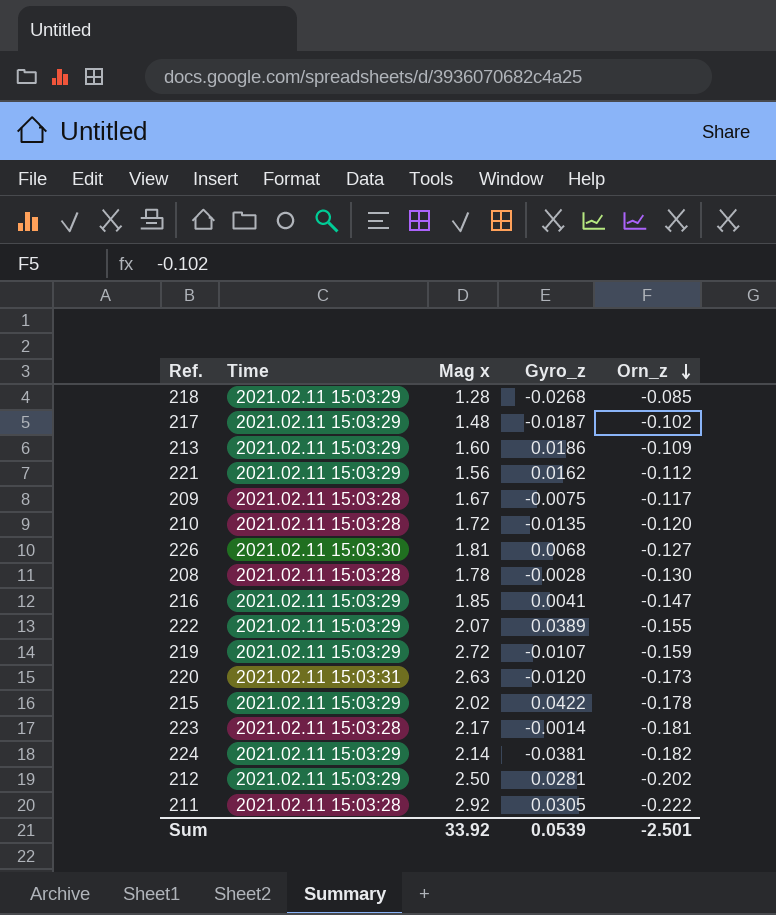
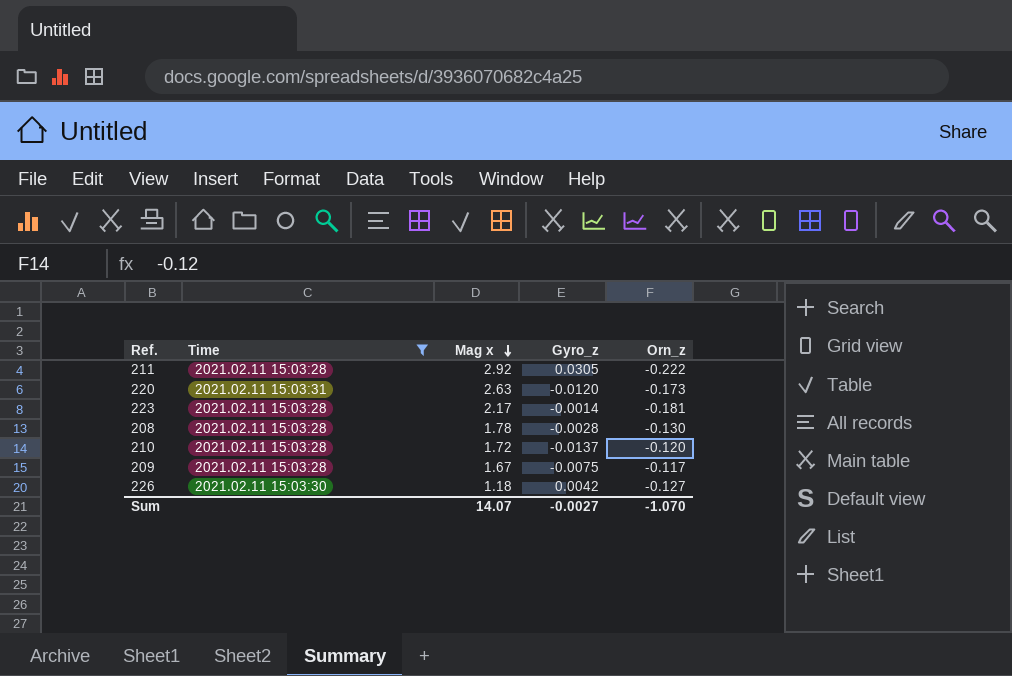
filter: none -> Time != 2021.02.11 15:03:29
row order: Orn_z descending -> Mag x descending
210 | Gyro_z: -0.0135 -> -0.0137
226 | Mag x: 1.81 -> 1.18
226 | Gyro_z: 0.0068 -> 0.0042
Sum | Mag x: 33.92 -> 14.07
Sum | Gyro_z: 0.0539 -> -0.0027
Sum | Orn_z: -2.501 -> -1.070

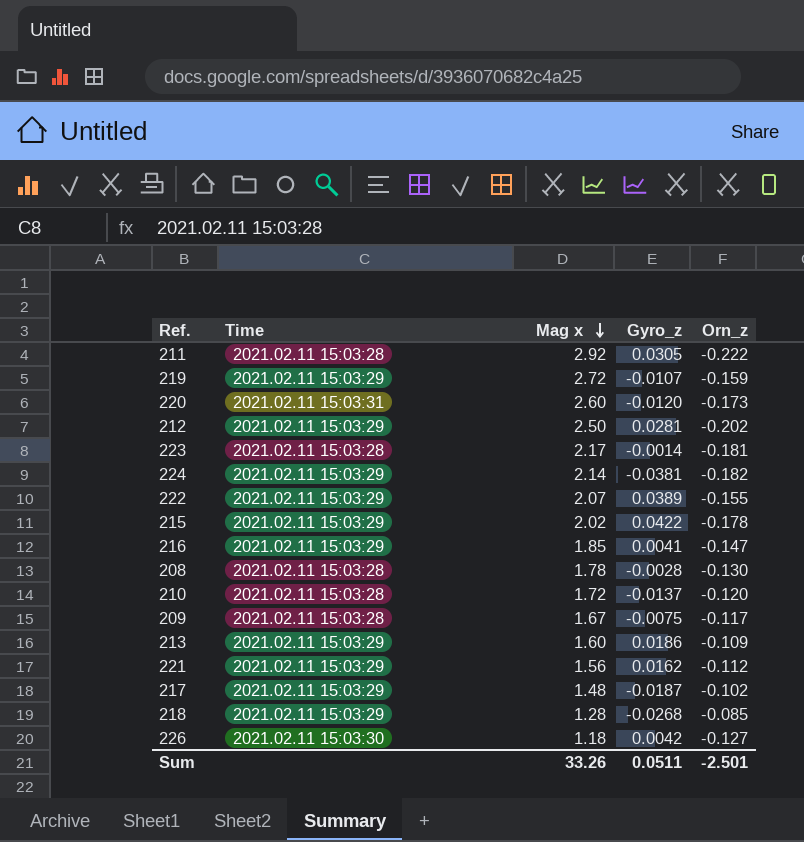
filter: Time != 2021.02.11 15:03:29 -> none
220 | Mag x: 2.63 -> 2.60
Sum | Mag x: 14.07 -> 33.26
Sum | Gyro_z: -0.0027 -> 0.0511
Sum | Orn_z: -1.070 -> -2.501

